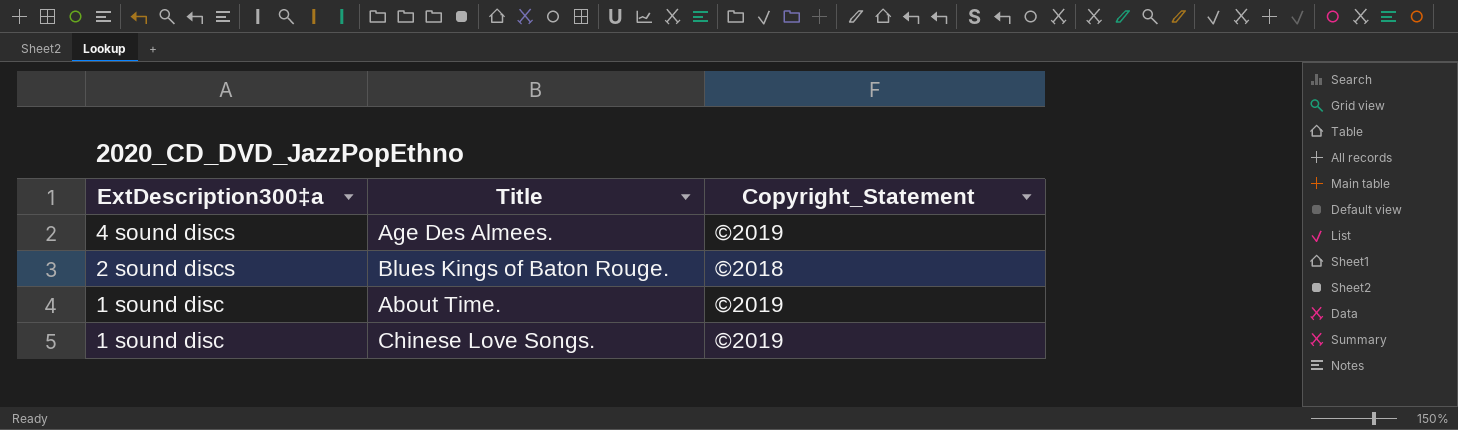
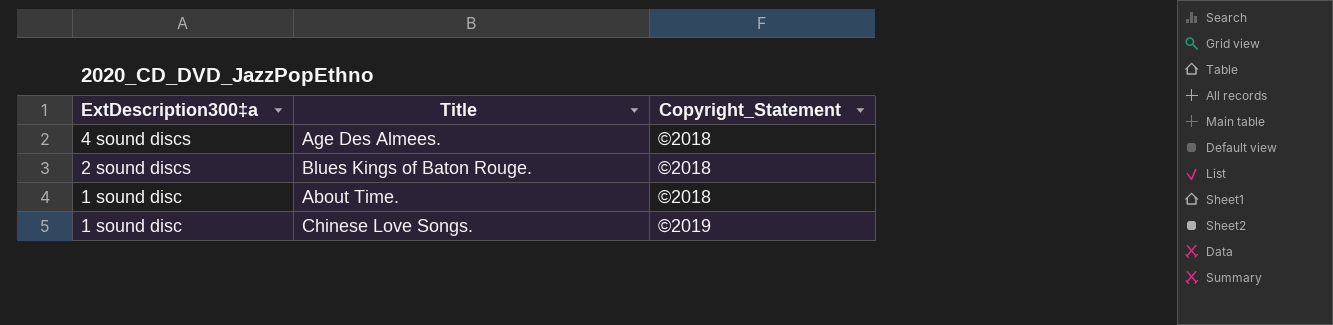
Age Des Almees. | Copyright_Statement: ©2019 -> ©2018
About Time. | Copyright_Statement: ©2019 -> ©2018

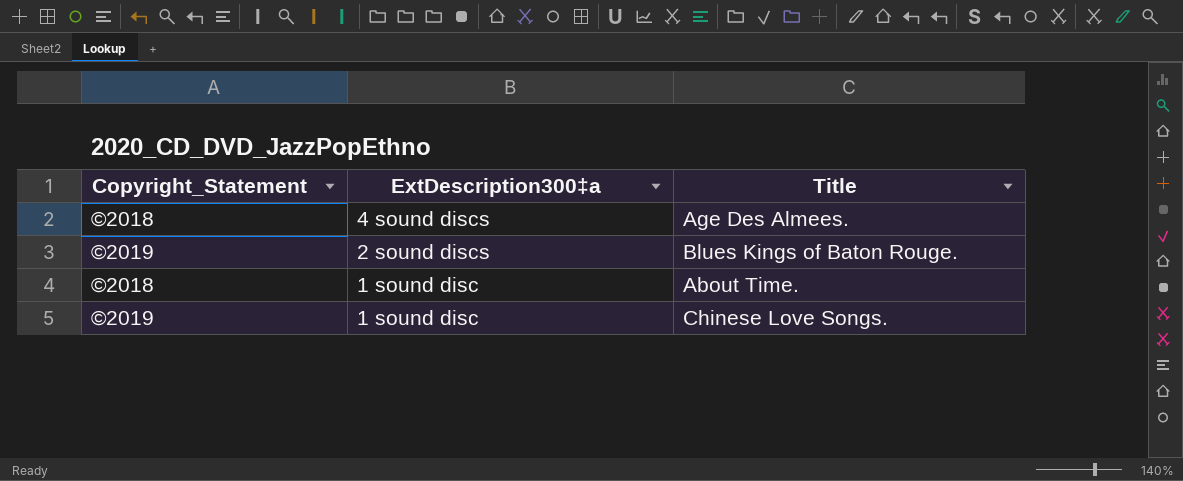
column Copyright_Statement | position: 3 -> 1
Blues Kings of Baton Rouge. | Copyright_Statement: ©2018 -> ©2019

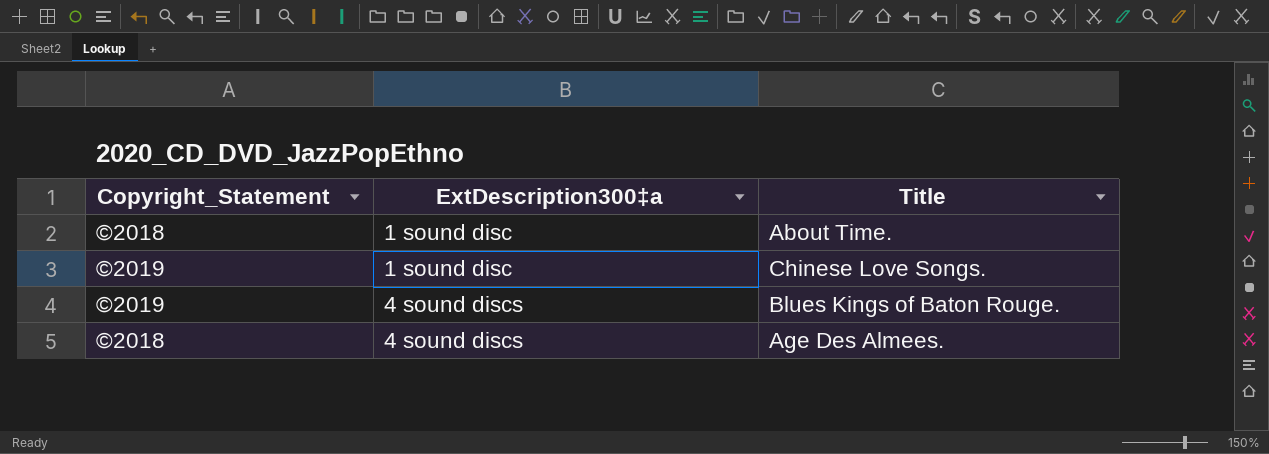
row order: ExtDescription300‡a descending -> ExtDescription300‡a ascending
Blues Kings of Baton Rouge. | ExtDescription300‡a: 2 sound discs -> 4 sound discs

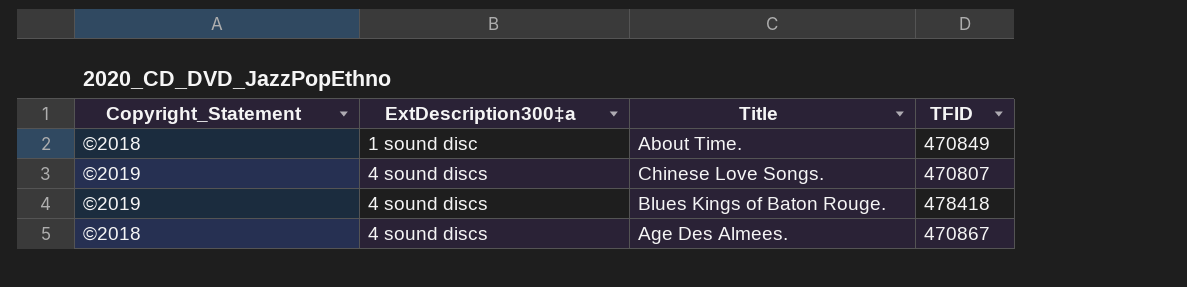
column TFID | position: none -> 4
Chinese Love Songs. | ExtDescription300‡a: 1 sound disc -> 4 sound discs

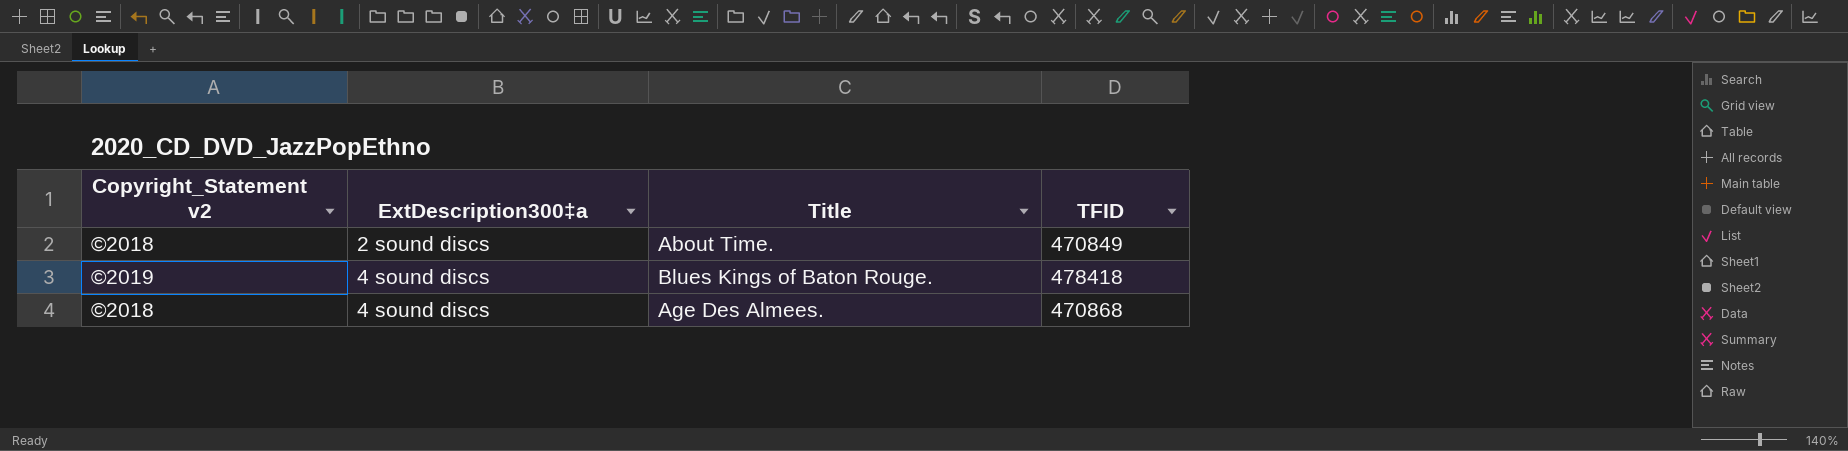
column name: Copyright_Statement -> Copyright_Statement v2
row Chinese Love Songs.: ©2019 | 4 sound discs | 470807 -> none
About Time. | ExtDescription300‡a: 1 sound disc -> 2 sound discs
Age Des Almees. | TFID: 470867 -> 470868

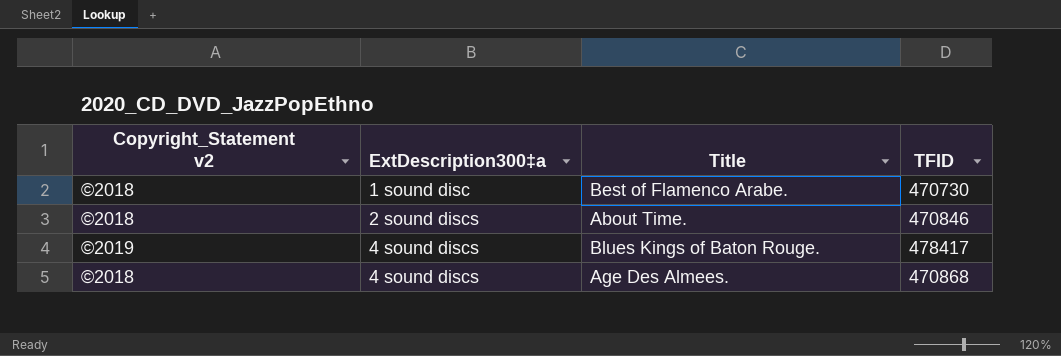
row Best of Flamenco Arabe.: none -> ©2018 | 1 sound disc | 470730
About Time. | TFID: 470849 -> 470846
Blues Kings of Baton Rouge. | TFID: 478418 -> 478417

